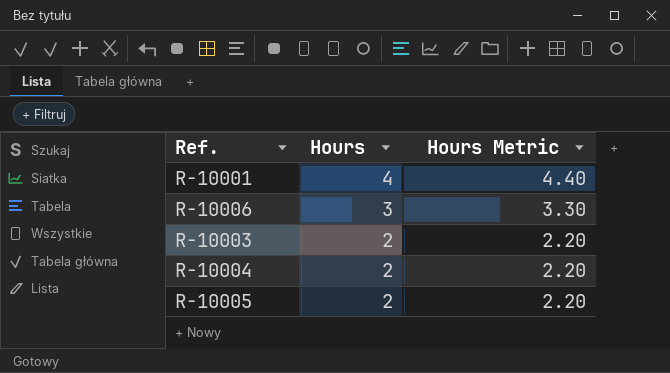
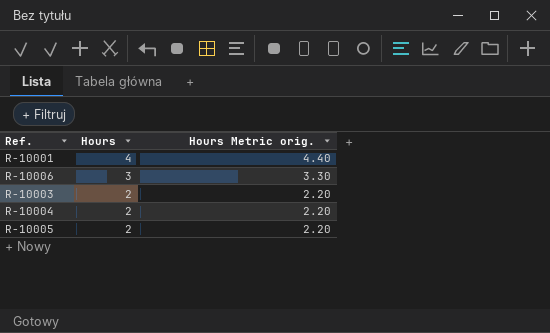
column name: Hours Metric -> Hours Metric orig.

